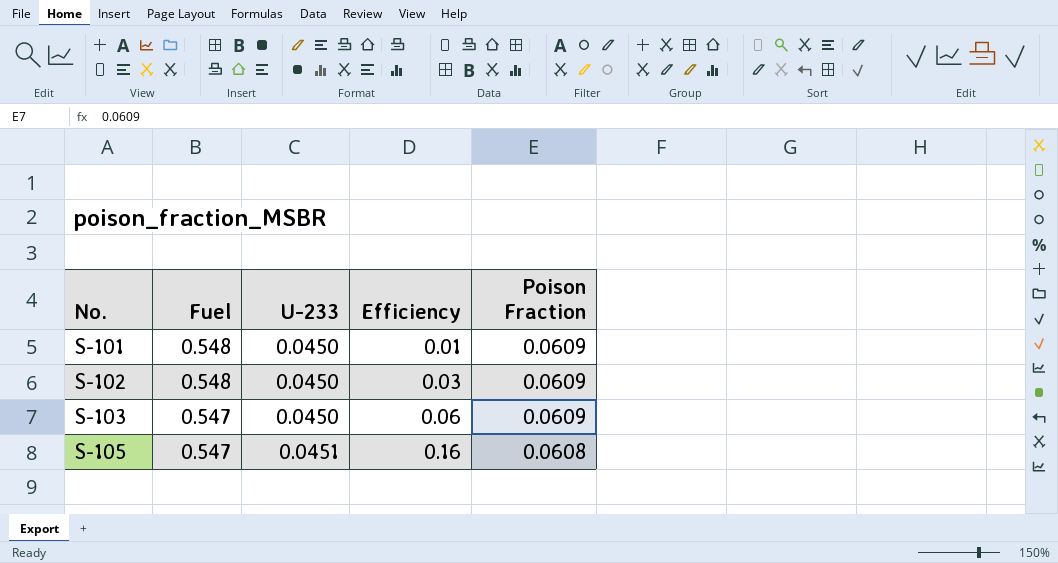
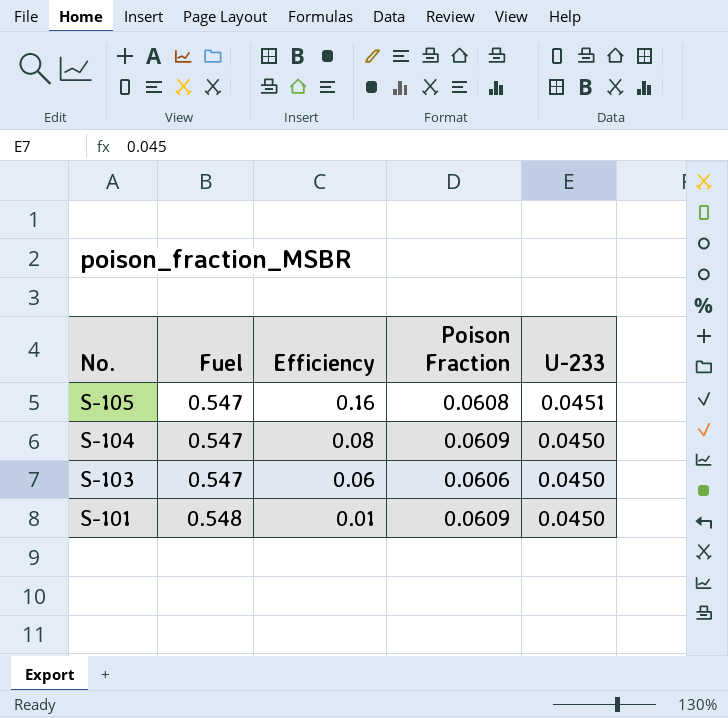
row order: No. ascending -> No. descending
column U-233 | position: 3 -> 5
row S-102: 0.548 | 0.0450 | 0.03 | 0.0609 -> none
row S-104: none -> 0.547 | 0.08 | 0.0609 | 0.0450
S-103 | Poison Fraction: 0.0609 -> 0.0606

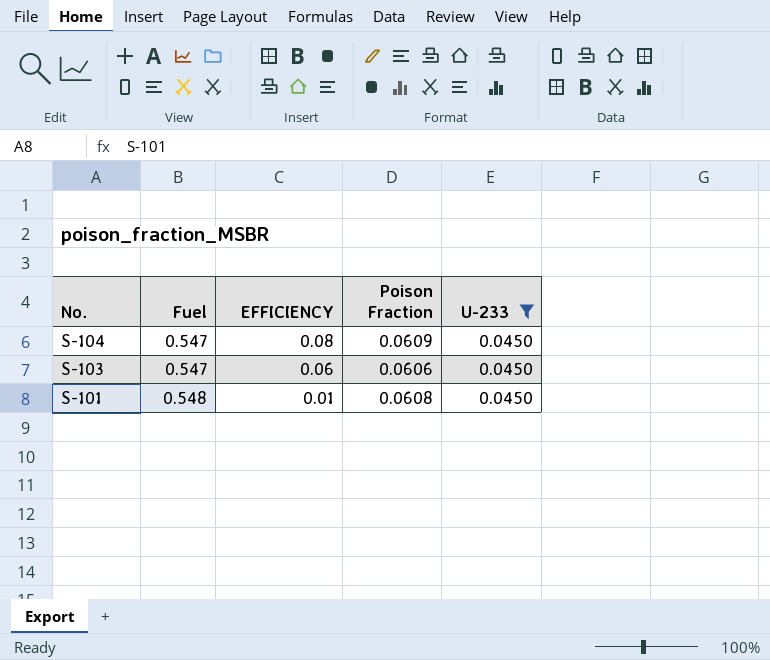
filter: none -> U-233 = 0.0450
column name: Efficiency -> EFFICIENCY
S-101 | Poison Fraction: 0.0609 -> 0.0608

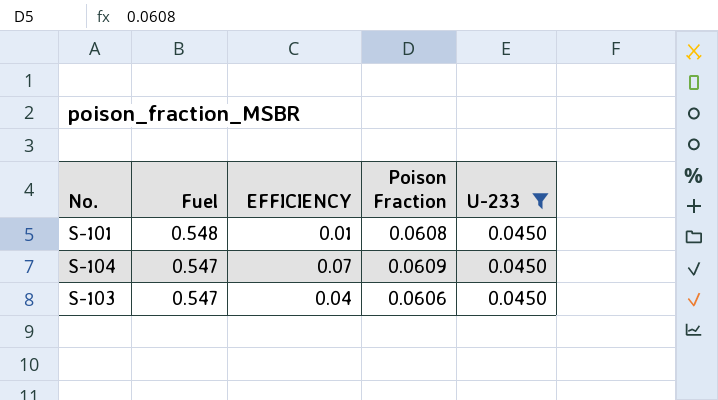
row order: No. descending -> Fuel descending
S-104 | EFFICIENCY: 0.08 -> 0.07
S-103 | EFFICIENCY: 0.06 -> 0.04

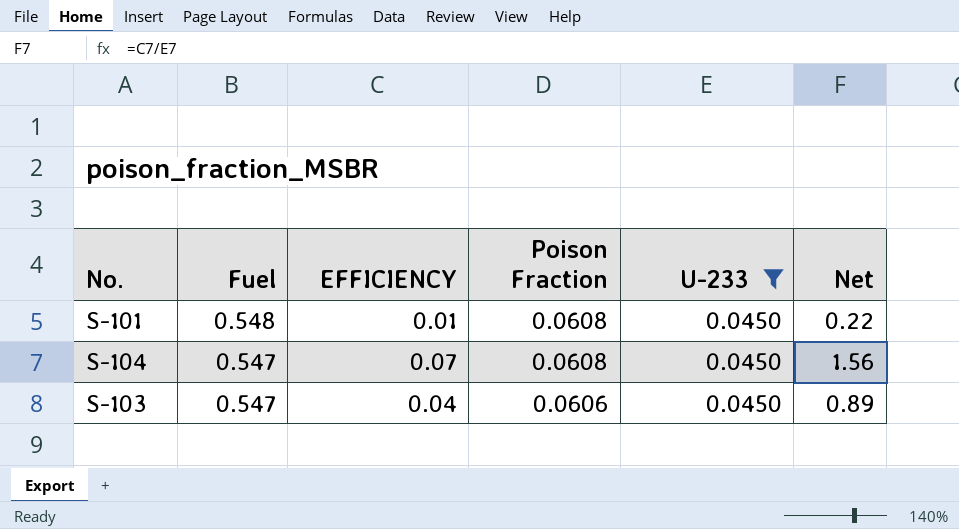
column Net | formula: none -> [EFFICIENCY] / [U-233]
S-104 | Poison Fraction: 0.0609 -> 0.0608

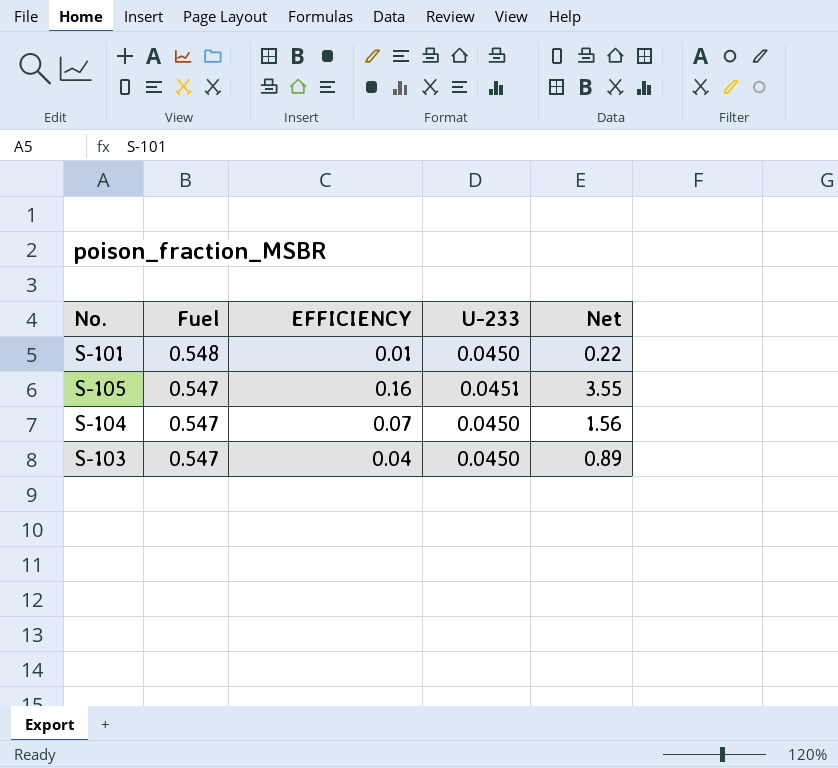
filter: U-233 = 0.0450 -> none
column Poison Fraction | position: 4 -> none

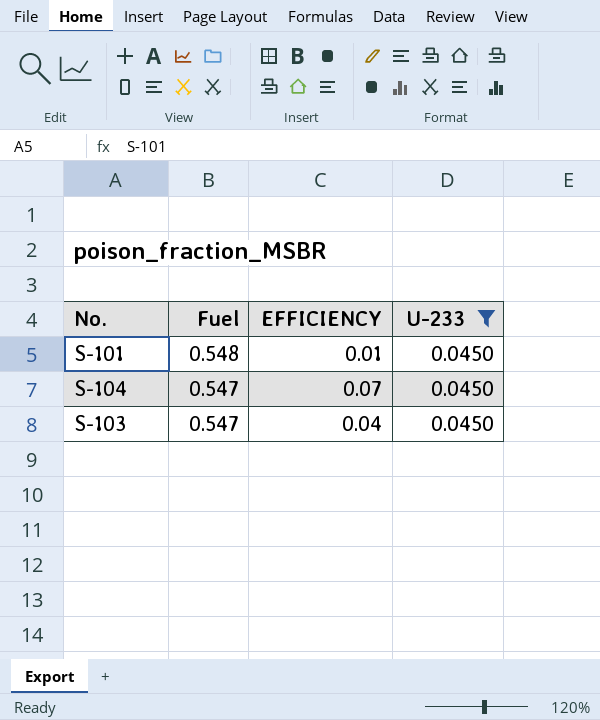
filter: none -> U-233 = 0.0450
column Net | formula: [EFFICIENCY] / [U-233] -> none

